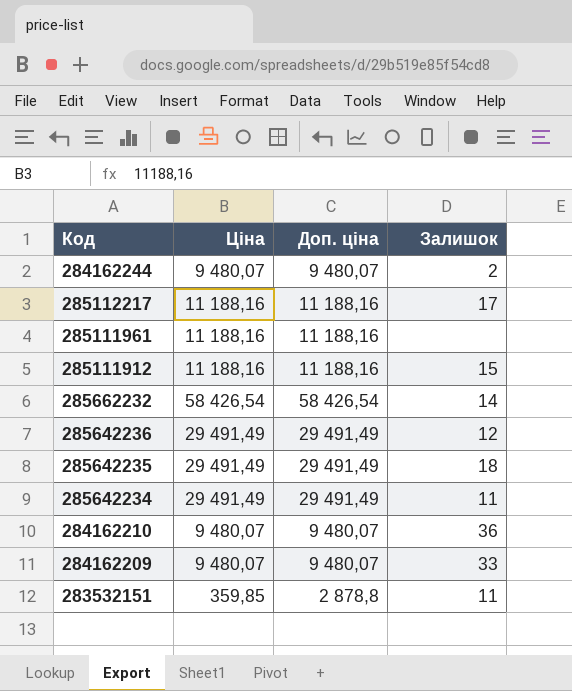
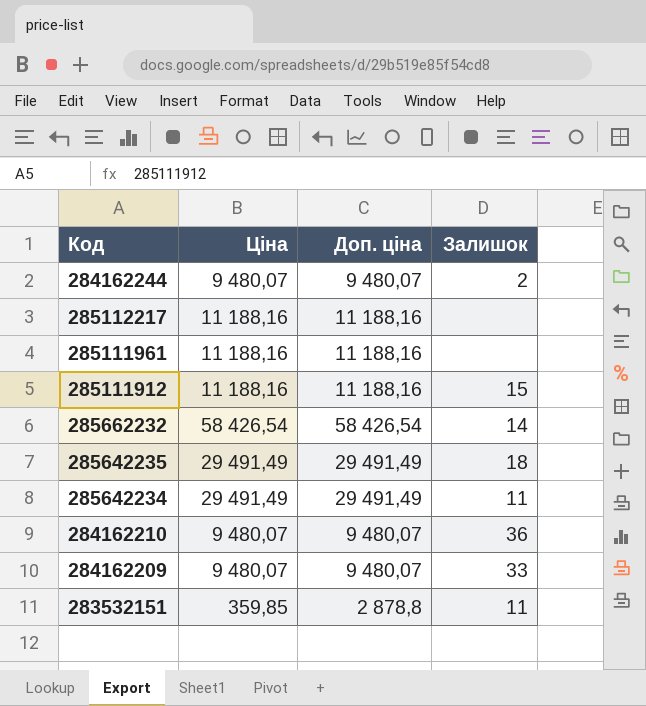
row 285642236: 29 491,49 | 29 491,49 | 12 -> none
285112217 | Залишок: 17 -> none

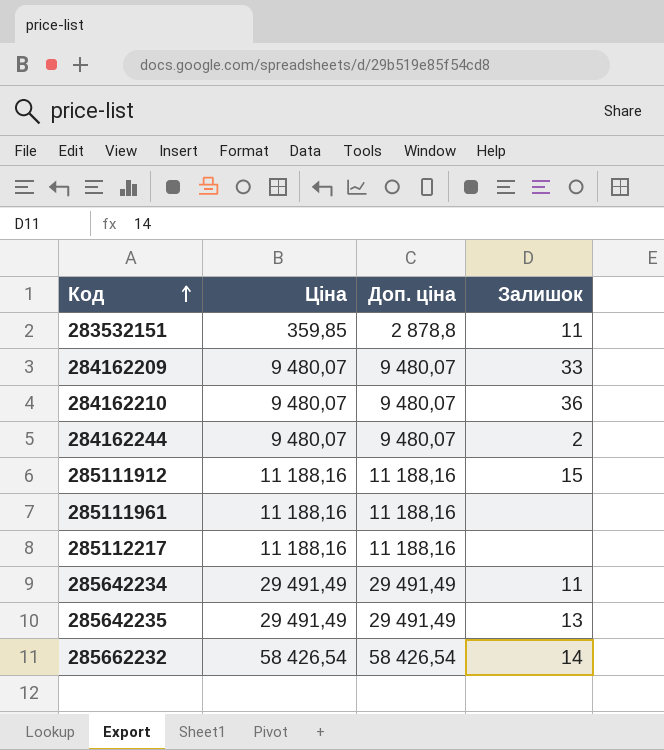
row order: none -> Код ascending
285642235 | Залишок: 18 -> 13

